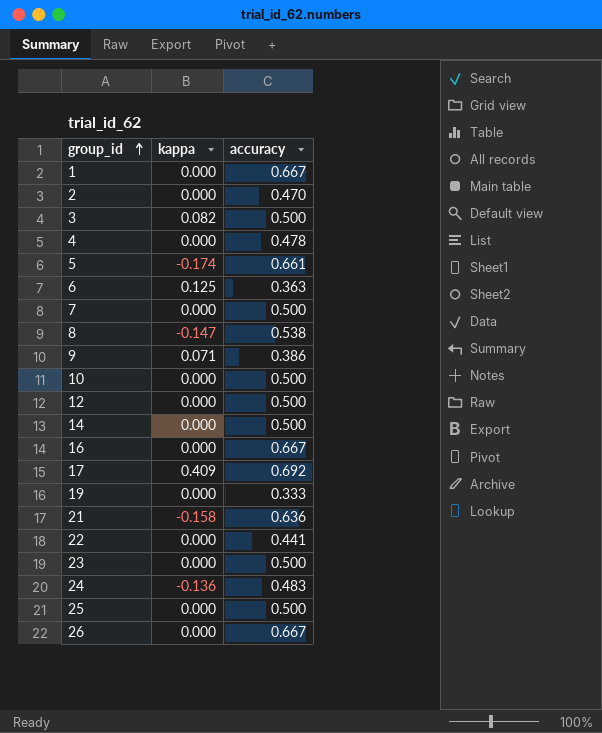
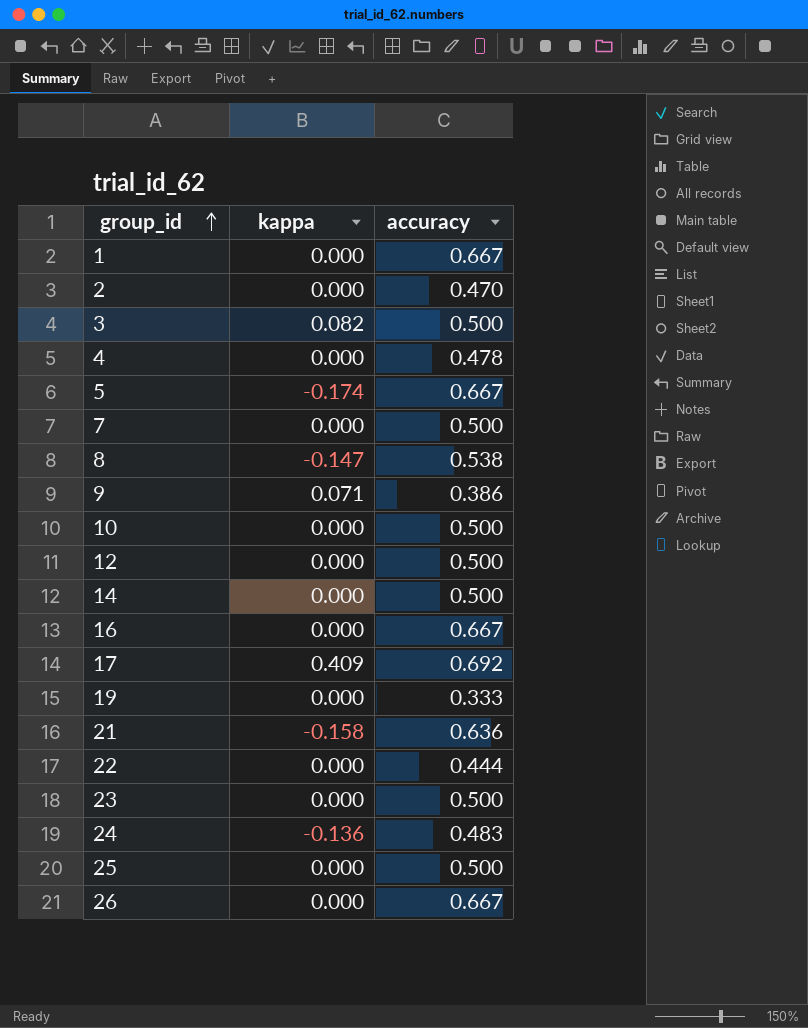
row 6: 0.125 | 0.363 -> none
5 | accuracy: 0.661 -> 0.667
22 | accuracy: 0.441 -> 0.444

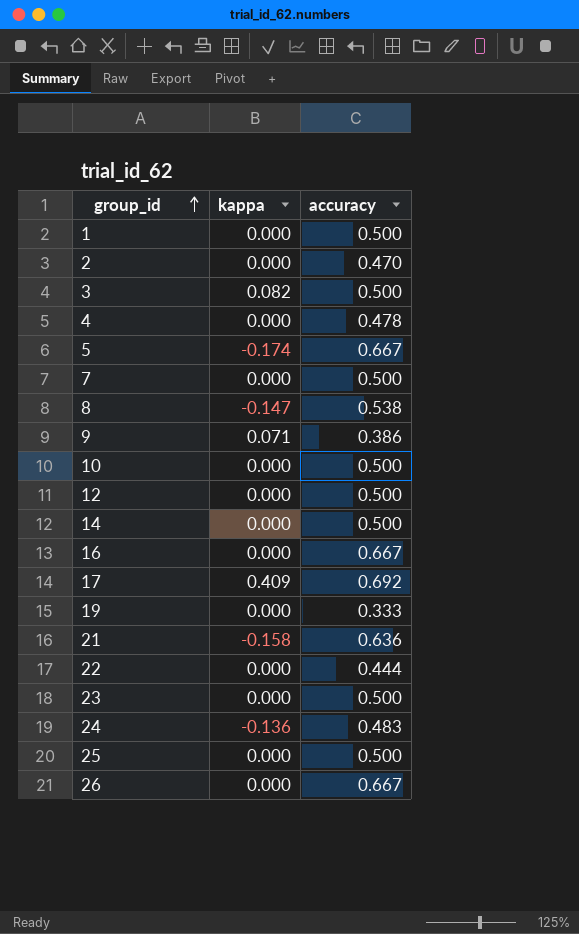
1 | accuracy: 0.667 -> 0.500

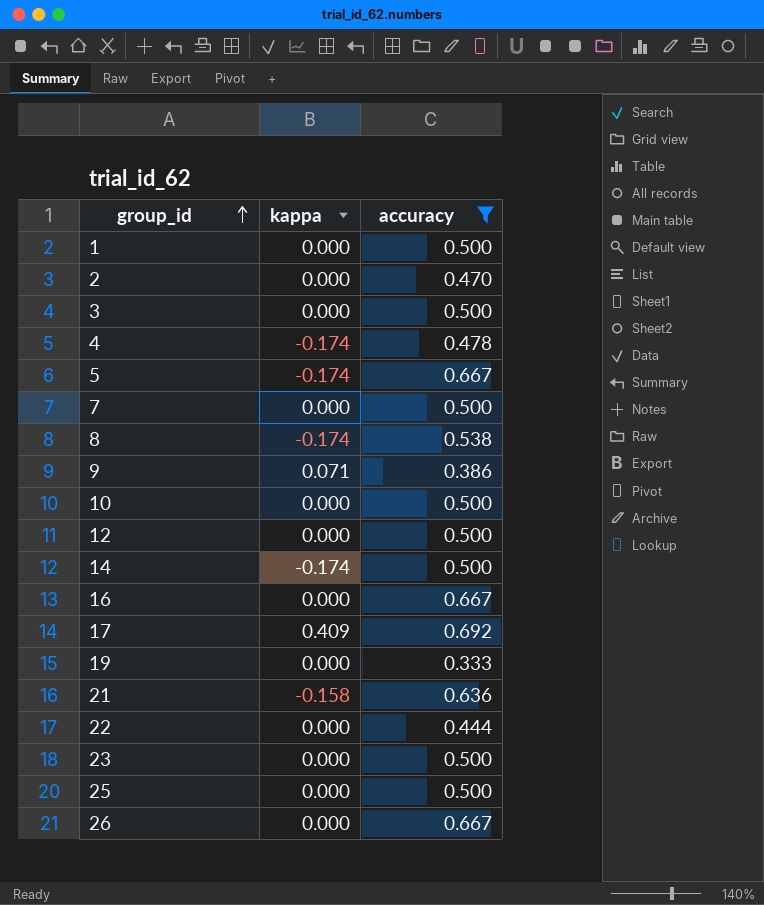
filter: none -> accuracy != 0.483
3 | kappa: 0.082 -> 0.000
4 | kappa: 0.000 -> -0.174
8 | kappa: -0.147 -> -0.174
14 | kappa: 0.000 -> -0.174

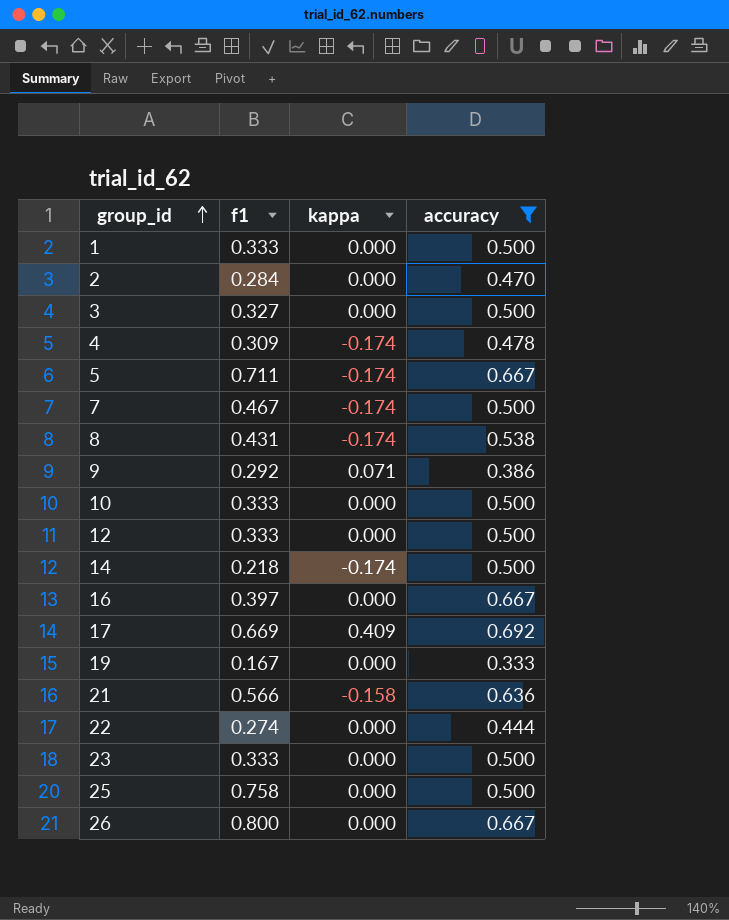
column f1 | position: none -> 2
7 | kappa: 0.000 -> -0.174

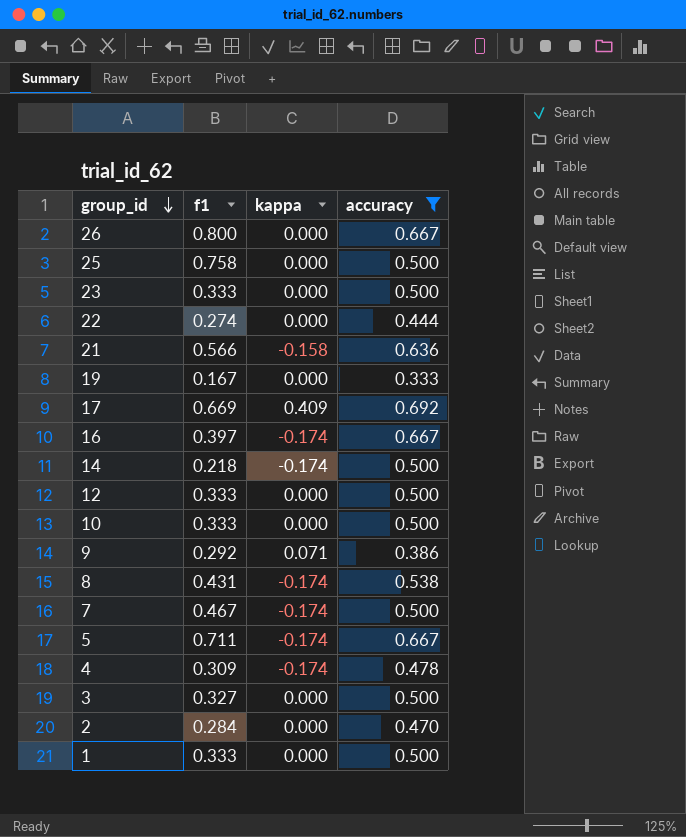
row order: group_id ascending -> group_id descending
16 | kappa: 0.000 -> -0.174

